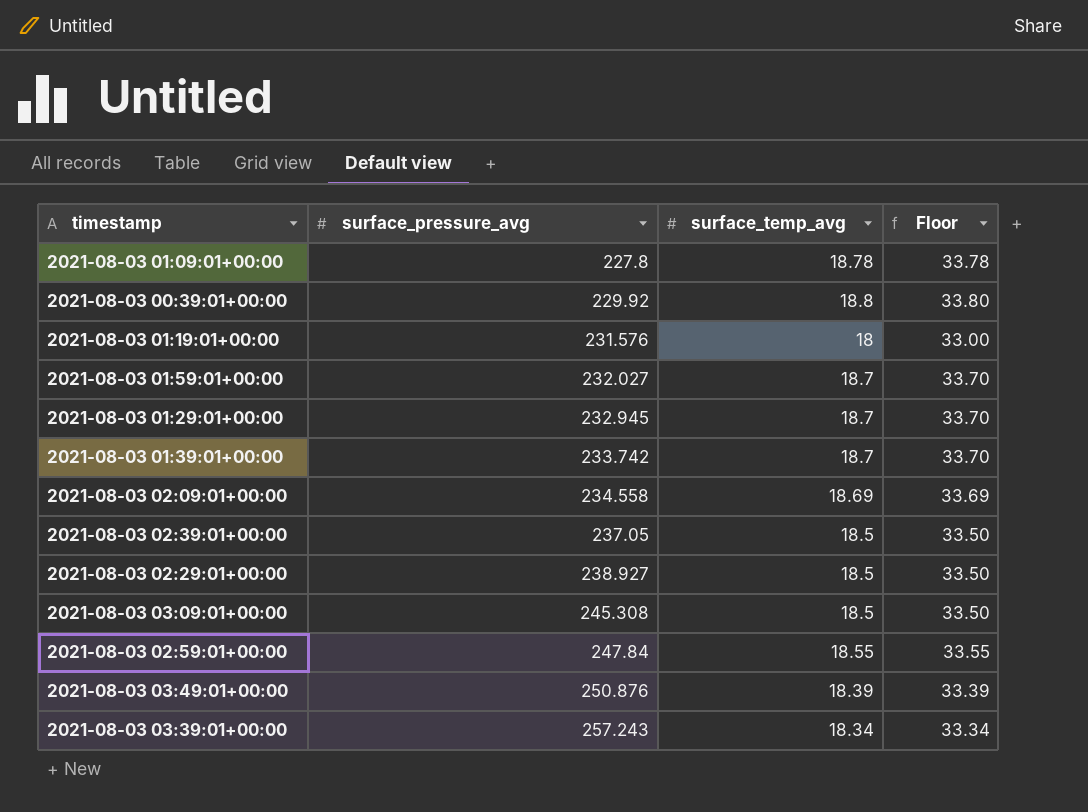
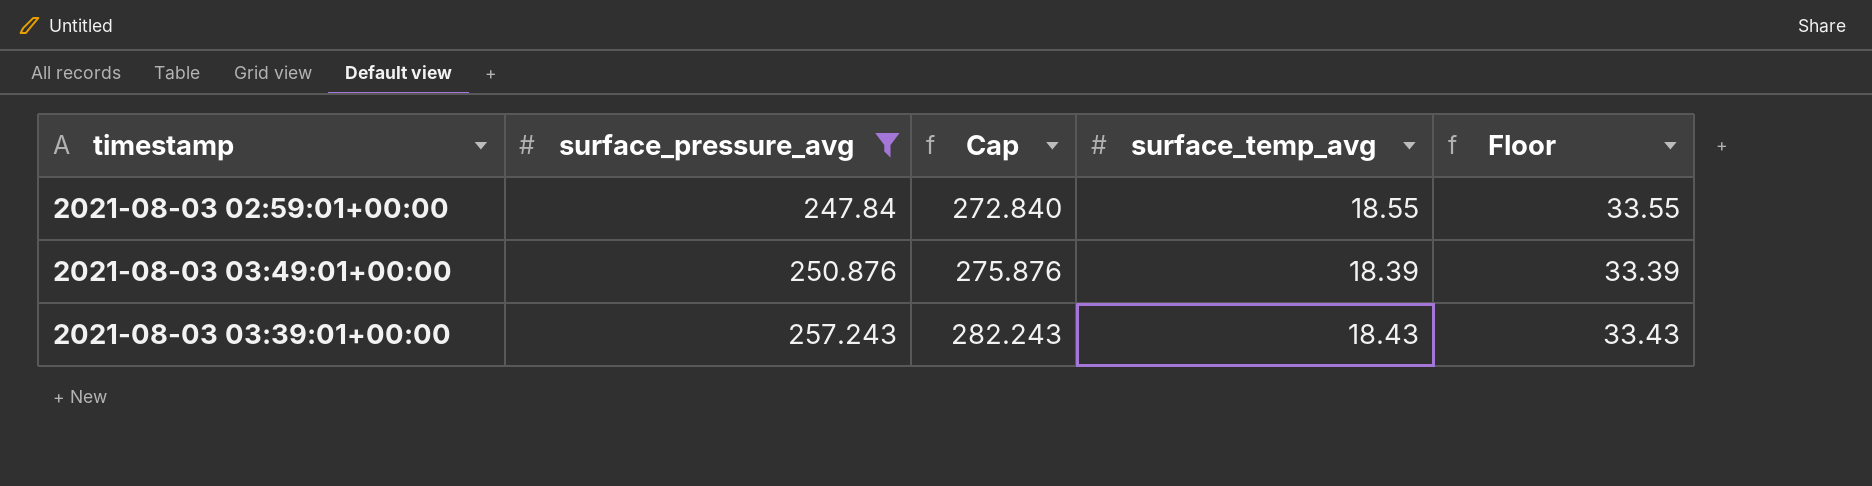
filter: none -> surface_pressure_avg >= 247.84
column Cap | formula: none -> [surface_pressure_avg] + 25
2021-08-03 03:39:01+00:00 | surface_temp_avg: 18.34 -> 18.43
2021-08-03 03:39:01+00:00 | Floor: 33.34 -> 33.43

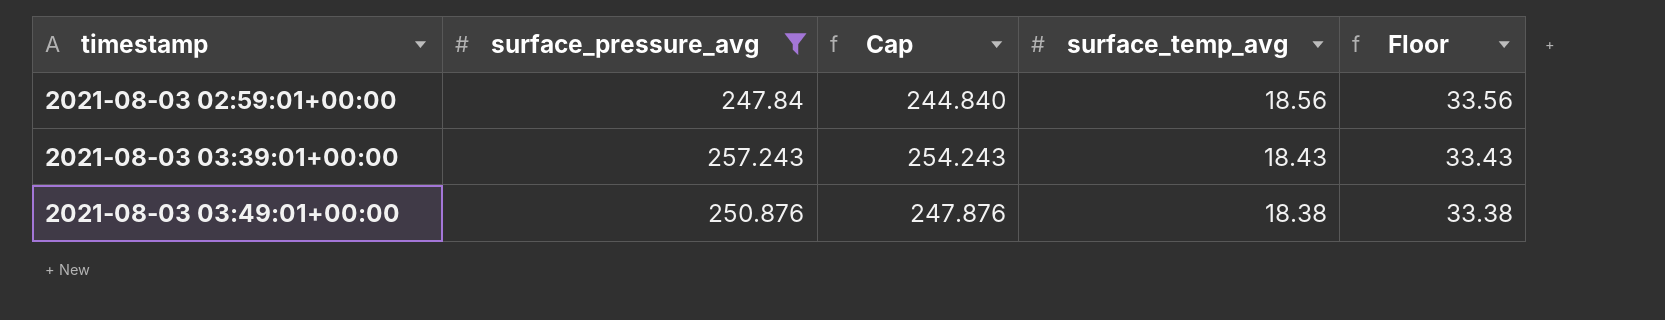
row order: surface_pressure_avg ascending -> timestamp ascending
column Cap | formula: [surface_pressure_avg] + 25 -> [surface_pressure_avg] - 3
2021-08-03 02:59:01+00:00 | surface_temp_avg: 18.55 -> 18.56
2021-08-03 02:59:01+00:00 | Floor: 33.55 -> 33.56
2021-08-03 03:49:01+00:00 | surface_temp_avg: 18.39 -> 18.38
2021-08-03 03:49:01+00:00 | Floor: 33.39 -> 33.38

